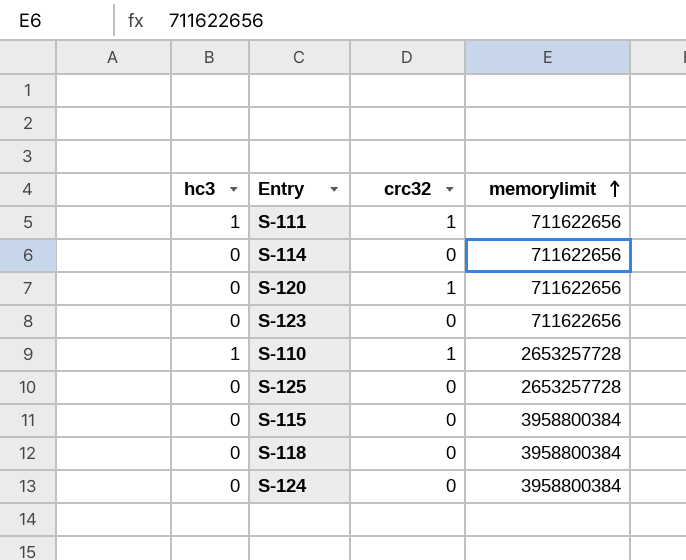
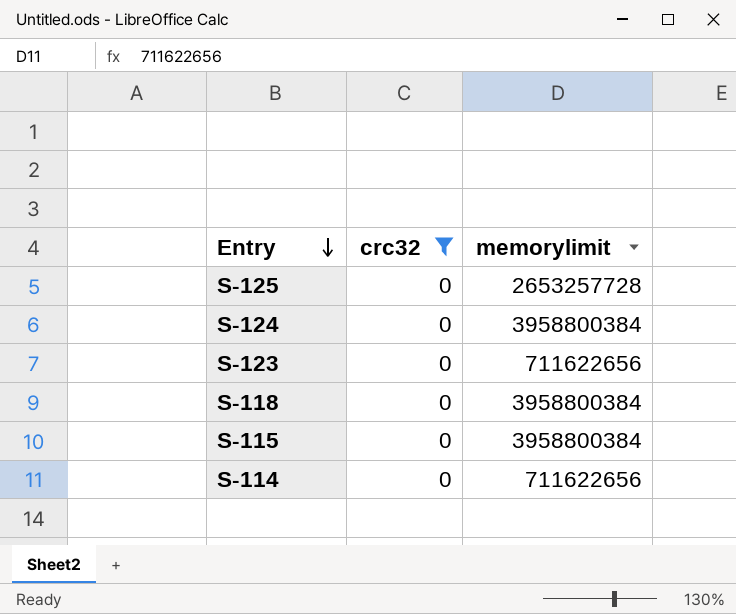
filter: none -> crc32 = 0
row order: memorylimit ascending -> Entry descending
column hc3 | position: 1 -> none

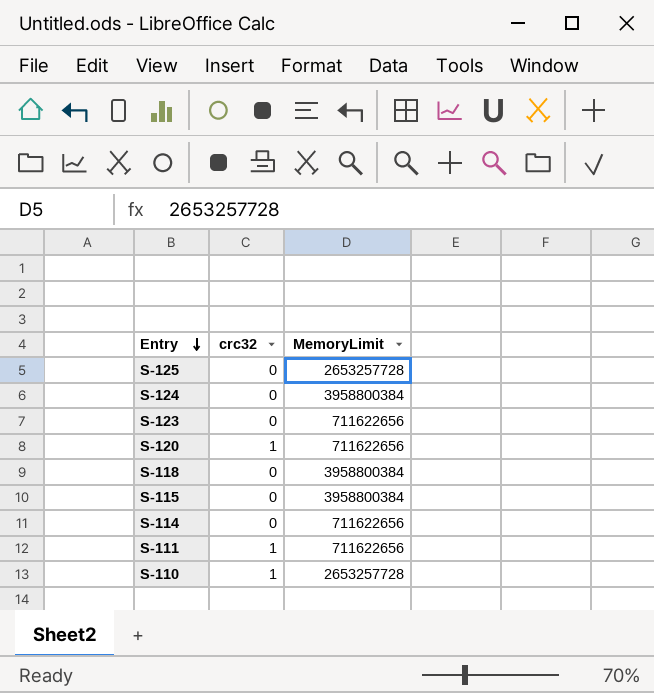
filter: crc32 = 0 -> none
column name: memorylimit -> MemoryLimit

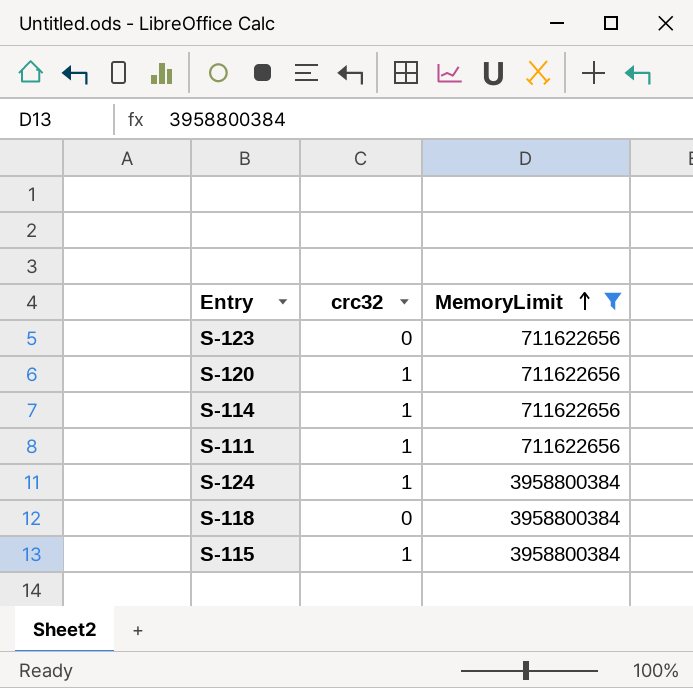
filter: none -> MemoryLimit != 2653257728
row order: Entry descending -> MemoryLimit ascending
S-114 | crc32: 0 -> 1
S-124 | crc32: 0 -> 1
S-115 | crc32: 0 -> 1

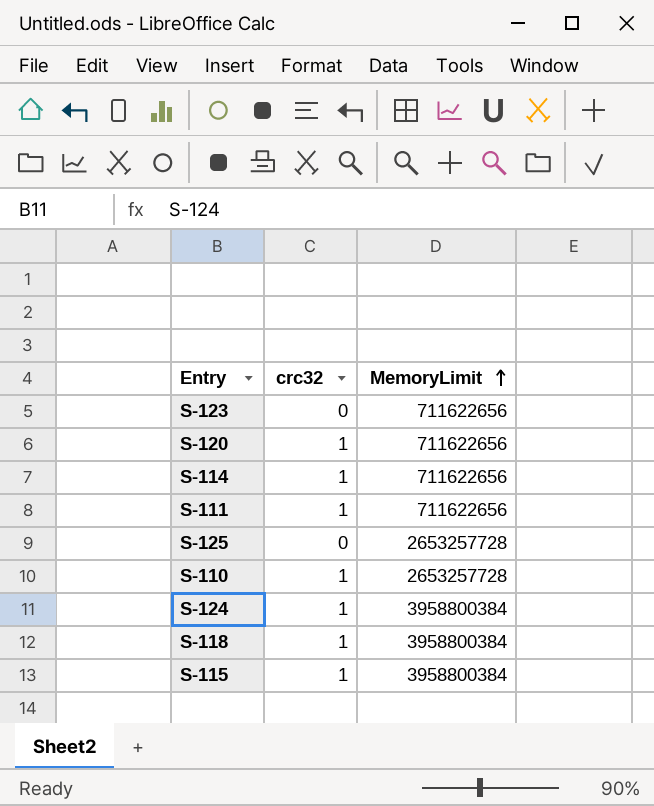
filter: MemoryLimit != 2653257728 -> none
S-118 | crc32: 0 -> 1

